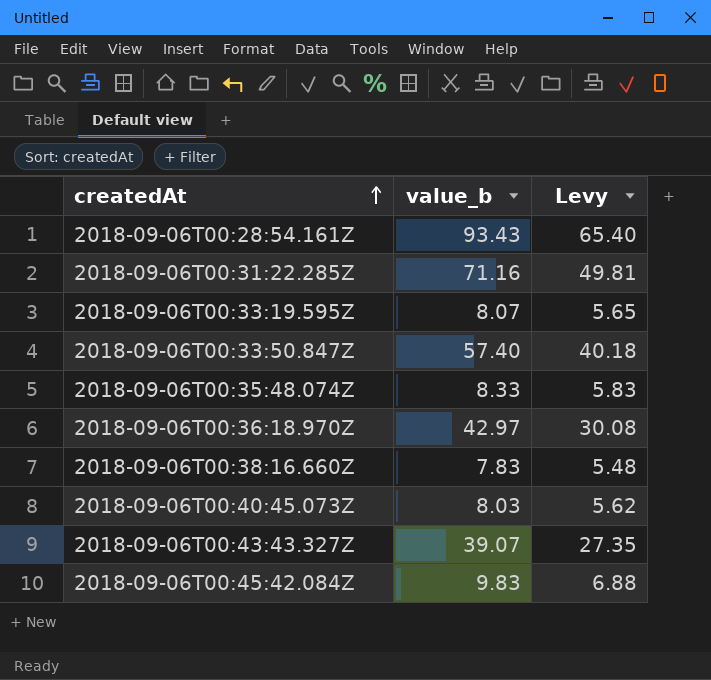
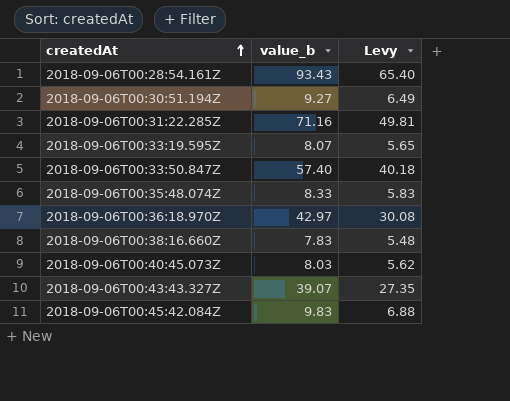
row 2018-09-06T00:30:51.194Z: none -> 9.27 | 6.49

